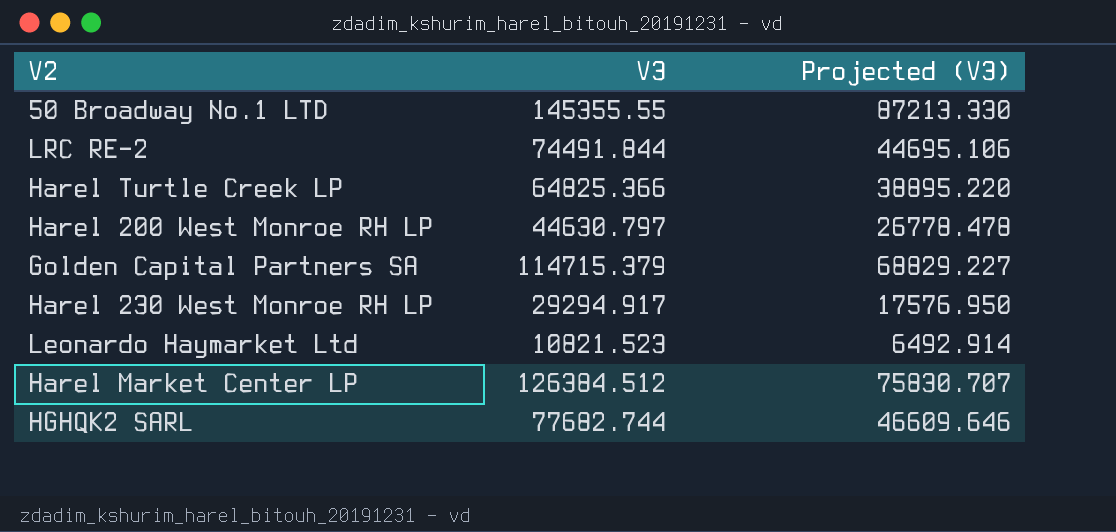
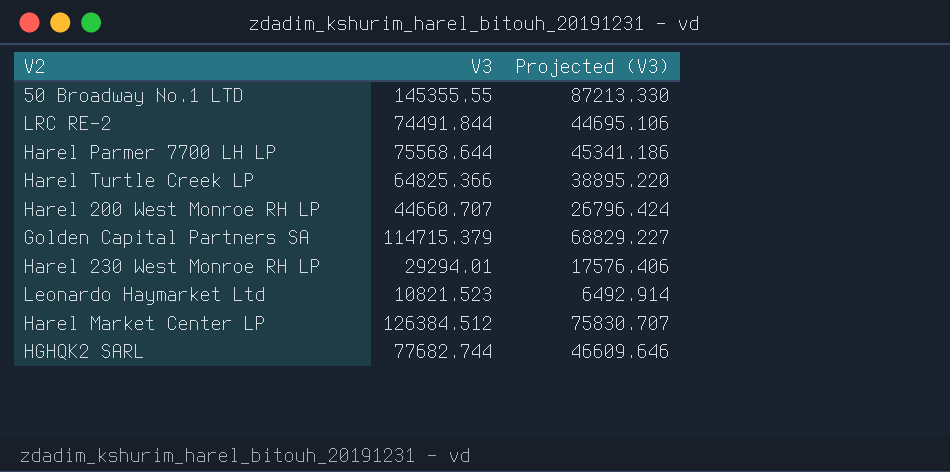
row Harel Parmer 7700 LH LP: none -> 75568.644 | 45341.186
Harel 200 West Monroe RH LP | V3: 44630.797 -> 44660.707
Harel 200 West Monroe RH LP | Projected (V3): 26778.478 -> 26796.424
Harel 230 West Monroe RH LP | V3: 29294.917 -> 29294.01
Harel 230 West Monroe RH LP | Projected (V3): 17576.950 -> 17576.406

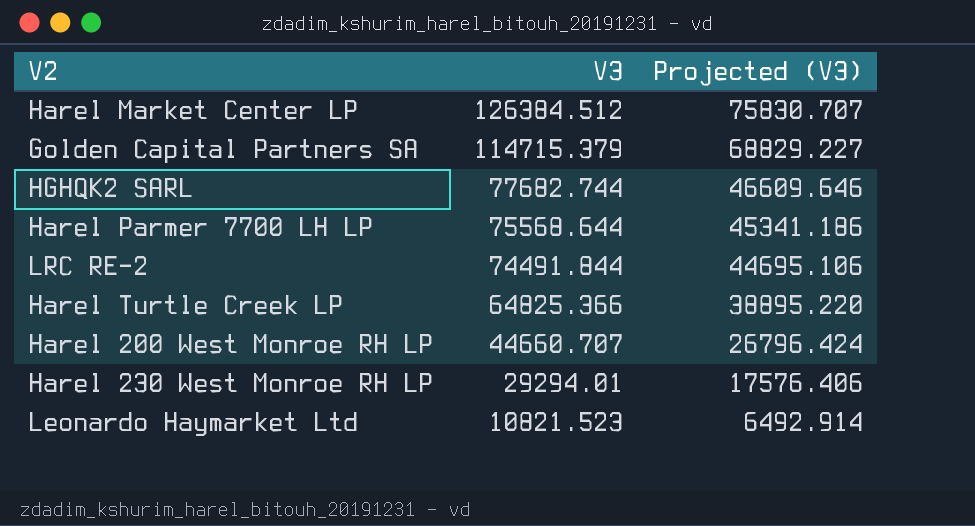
row order: none -> V3 descending
row 50 Broadway No.1 LTD: 145355.55 | 87213.330 -> none

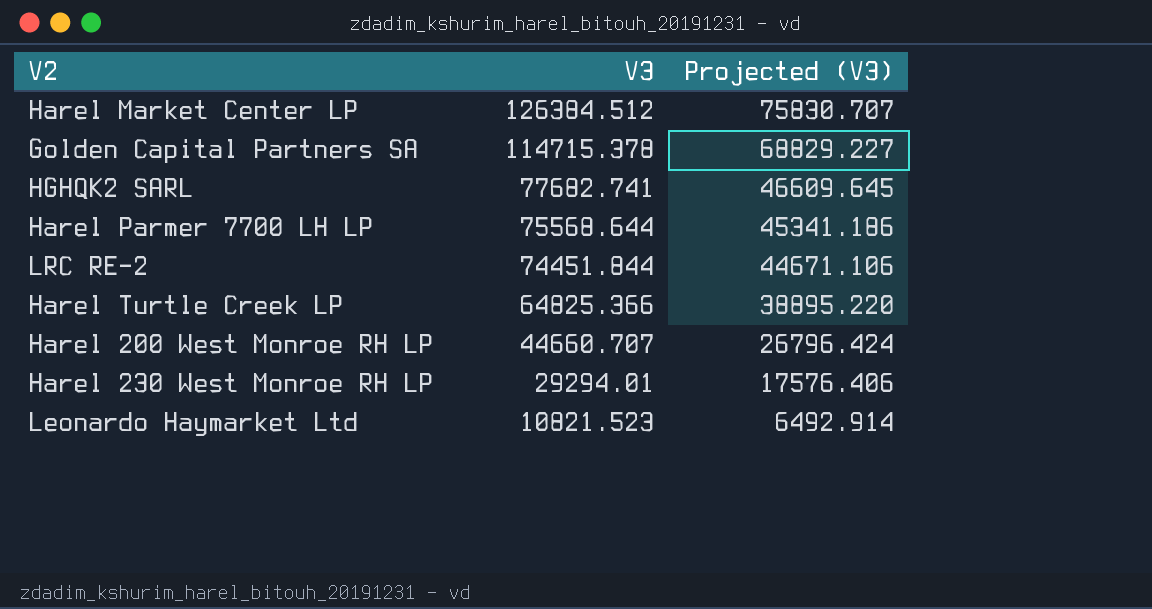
Golden Capital Partners SA | V3: 114715.379 -> 114715.378
HGHQK2 SARL | V3: 77682.744 -> 77682.741
HGHQK2 SARL | Projected (V3): 46609.646 -> 46609.645
LRC RE-2 | V3: 74491.844 -> 74451.844
LRC RE-2 | Projected (V3): 44695.106 -> 44671.106

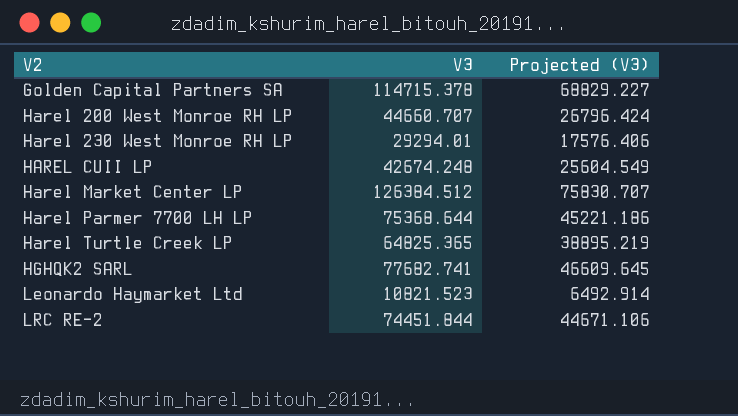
row order: V3 descending -> V2 ascending
row HAREL CUII LP: none -> 42674.248 | 25604.549
Harel Parmer 7700 LH LP | V3: 75568.644 -> 75368.644
Harel Parmer 7700 LH LP | Projected (V3): 45341.186 -> 45221.186
Harel Turtle Creek LP | V3: 64825.366 -> 64825.365
Harel Turtle Creek LP | Projected (V3): 38895.220 -> 38895.219

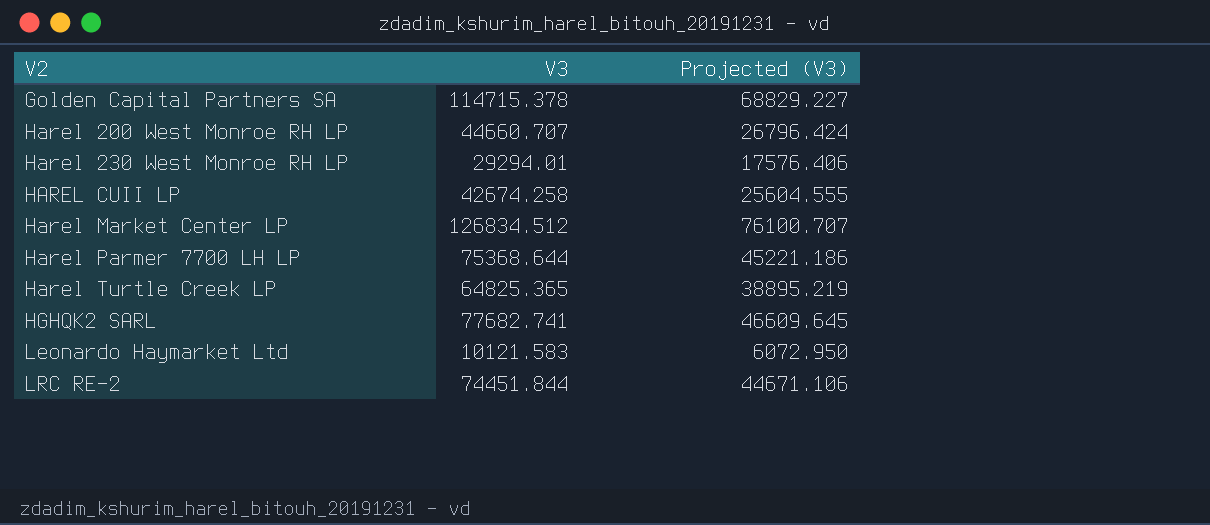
HAREL CUII LP | V3: 42674.248 -> 42674.258
HAREL CUII LP | Projected (V3): 25604.549 -> 25604.555
Harel Market Center LP | V3: 126384.512 -> 126834.512
Harel Market Center LP | Projected (V3): 75830.707 -> 76100.707
Leonardo Haymarket Ltd | V3: 10821.523 -> 10121.583
Leonardo Haymarket Ltd | Projected (V3): 6492.914 -> 6072.950

